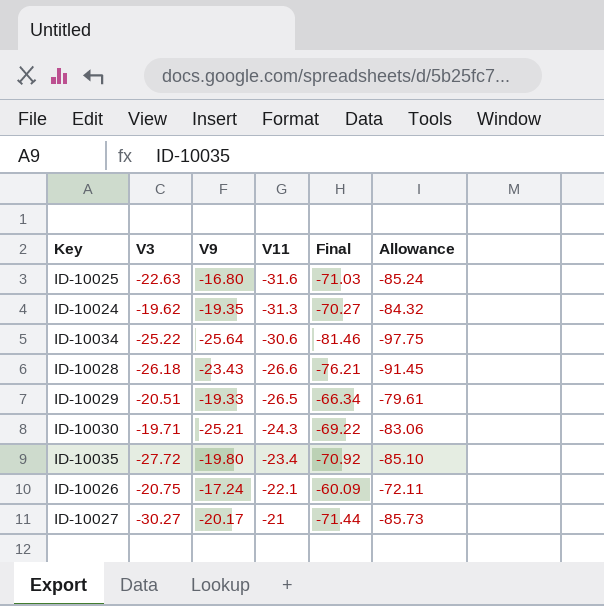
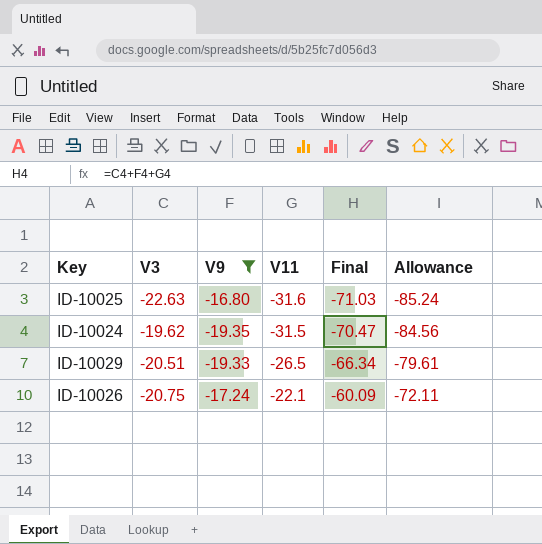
filter: none -> V9 >= -19.35
ID-10024 | V11: -31.3 -> -31.5
ID-10024 | Final: -70.27 -> -70.47
ID-10024 | Allowance: -84.32 -> -84.56

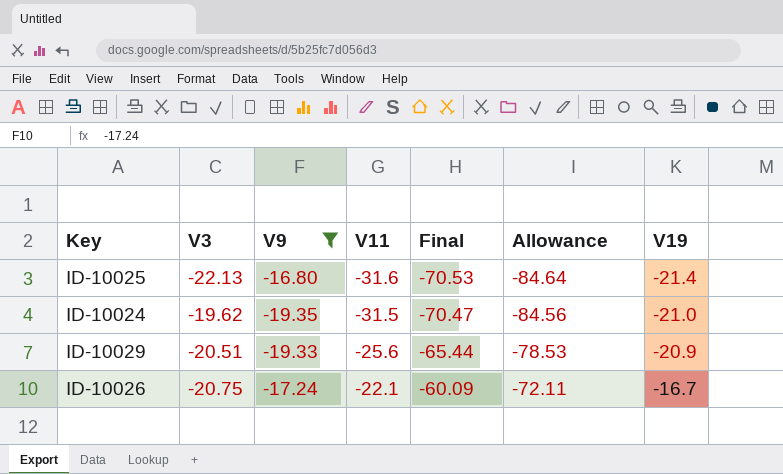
column V19 | position: none -> 7
ID-10025 | V3: -22.63 -> -22.13
ID-10025 | Final: -71.03 -> -70.53
ID-10025 | Allowance: -85.24 -> -84.64
ID-10029 | V11: -26.5 -> -25.6
ID-10029 | Final: -66.34 -> -65.44
ID-10029 | Allowance: -79.61 -> -78.53

